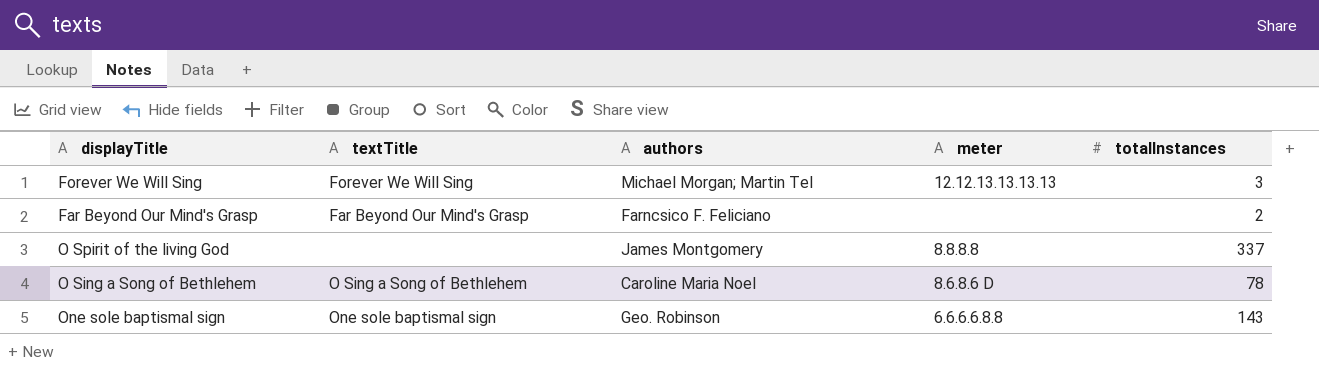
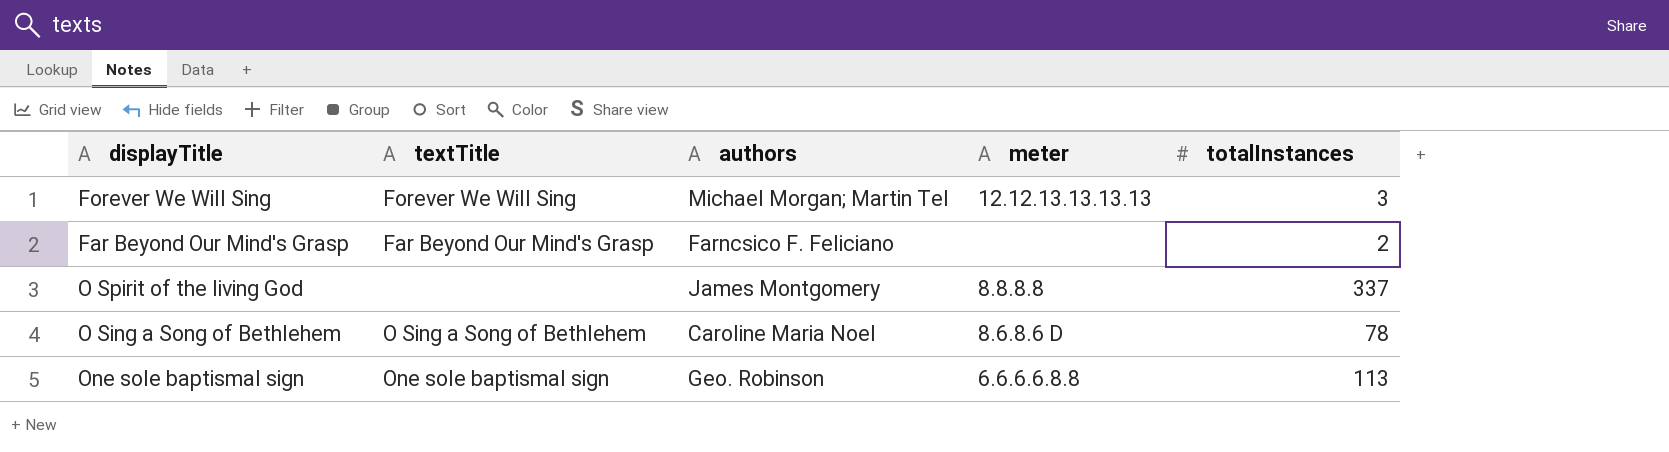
One sole baptismal sign | totalInstances: 143 -> 113

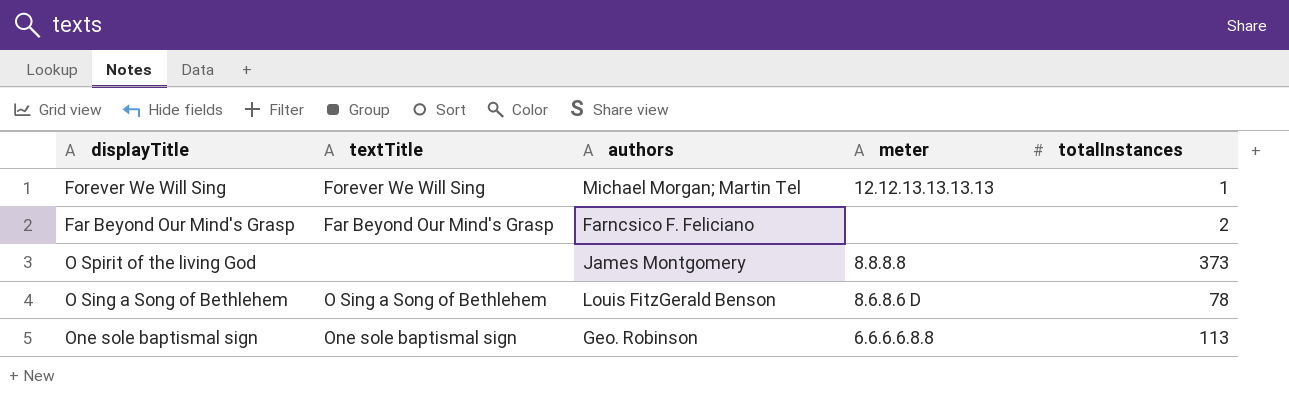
Forever We Will Sing | totalInstances: 3 -> 1
O Spirit of the living God | totalInstances: 337 -> 373
O Sing a Song of Bethlehem | authors: Caroline Maria Noel -> Louis FitzGerald Benson

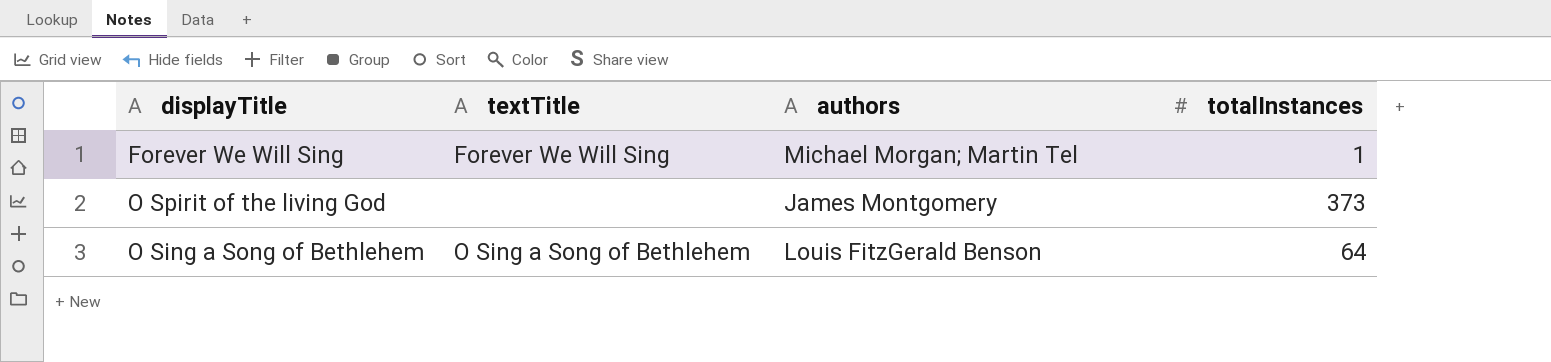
column meter | position: 4 -> none
row Far Beyond Our Mind's Grasp: Far Beyond Our Mind's Grasp | Farncsico F. Feliciano | none | 2 -> none
row One sole baptismal sign: One sole baptismal sign | Geo. Robinson | 6.6.6.6.8.8 | 113 -> none
O Sing a Song of Bethlehem | totalInstances: 78 -> 64

